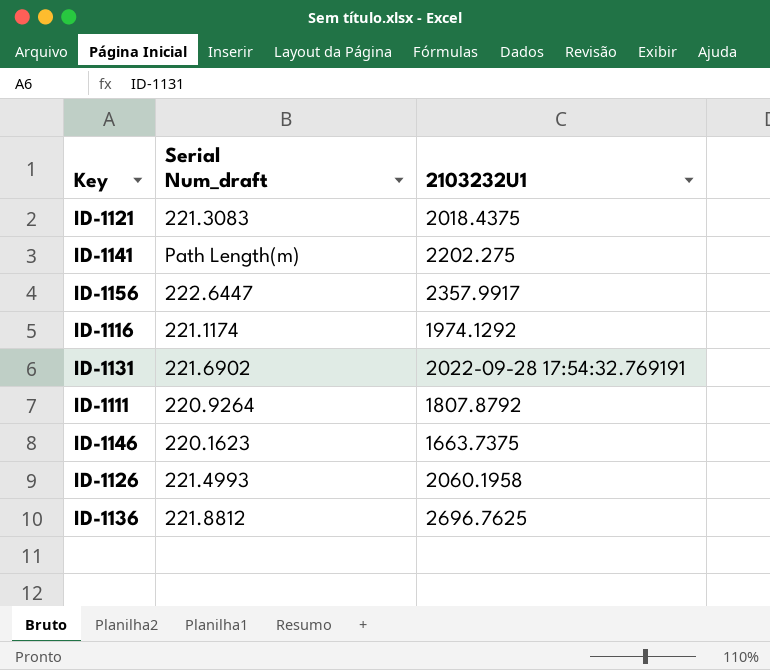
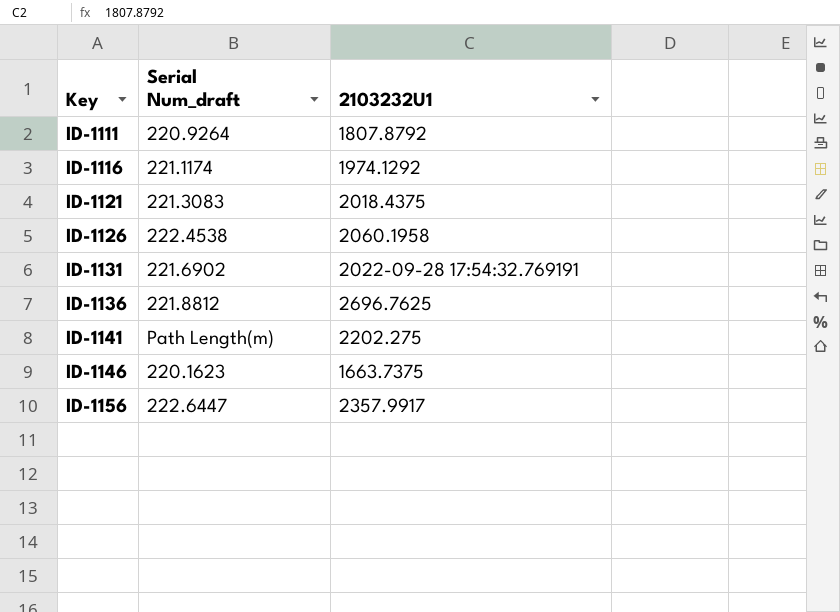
row order: none -> Key ascending
ID-1126 | Serial Num_draft: 221.4993 -> 222.4538

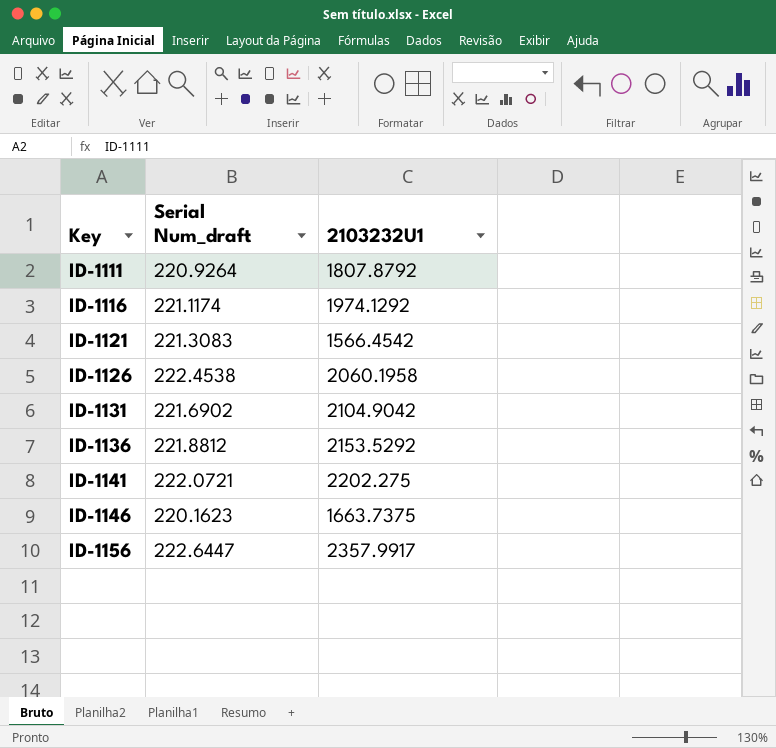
ID-1121 | 2103232U1: 2018.4375 -> 1566.4542
ID-1131 | 2103232U1: 2022-09-28 17:54:32.769191 -> 2104.9042
ID-1136 | 2103232U1: 2696.7625 -> 2153.5292
ID-1141 | Serial Num_draft: Path Length(m) -> 222.0721

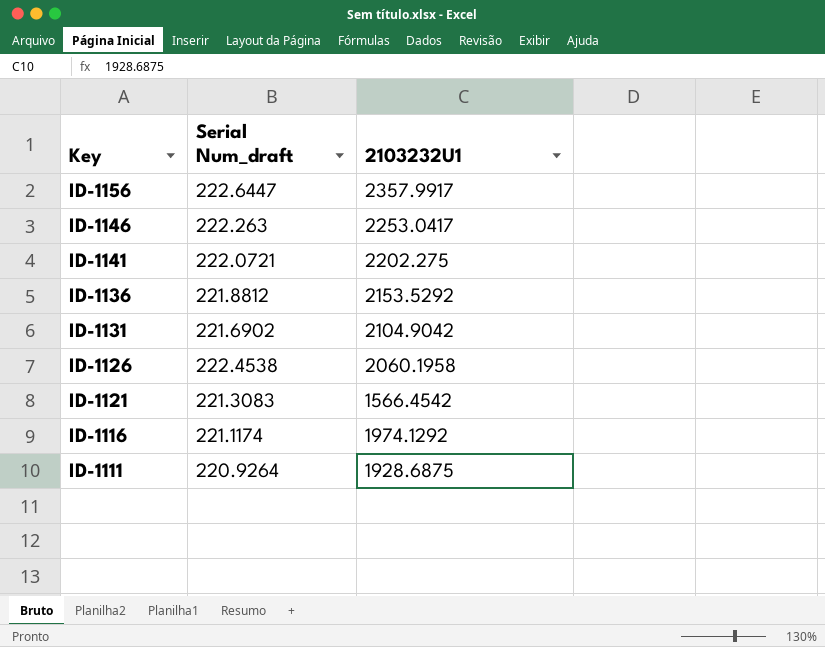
row order: Key ascending -> Key descending
ID-1146 | Serial Num_draft: 220.1623 -> 222.263
ID-1146 | 2103232U1: 1663.7375 -> 2253.0417
ID-1111 | 2103232U1: 1807.8792 -> 1928.6875

